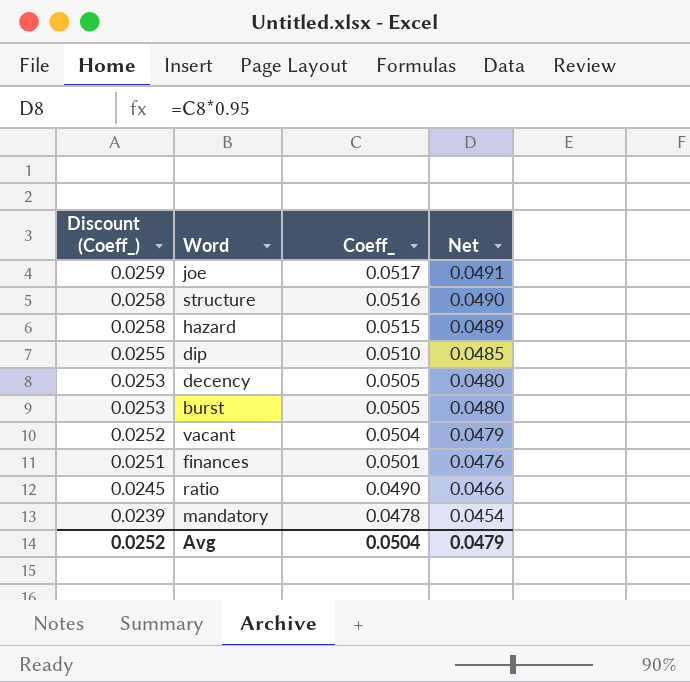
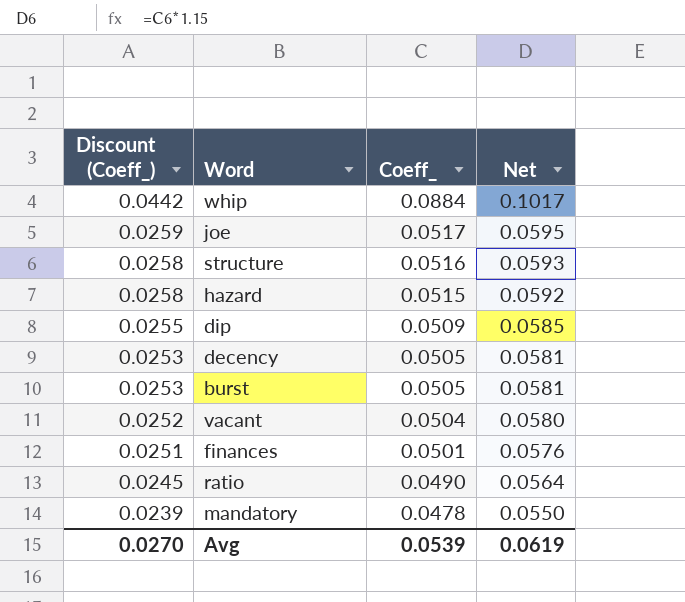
column Net | formula: [Coeff_] * 0.95 -> [Coeff_] * 1.15
row whip: none -> 0.0442 | 0.0884 | 0.1017
dip | Coeff_: 0.0510 -> 0.0509
Avg | Discount (Coeff_): 0.0252 -> 0.0270
Avg | Coeff_: 0.0504 -> 0.0539
Avg | Net: 0.0479 -> 0.0619

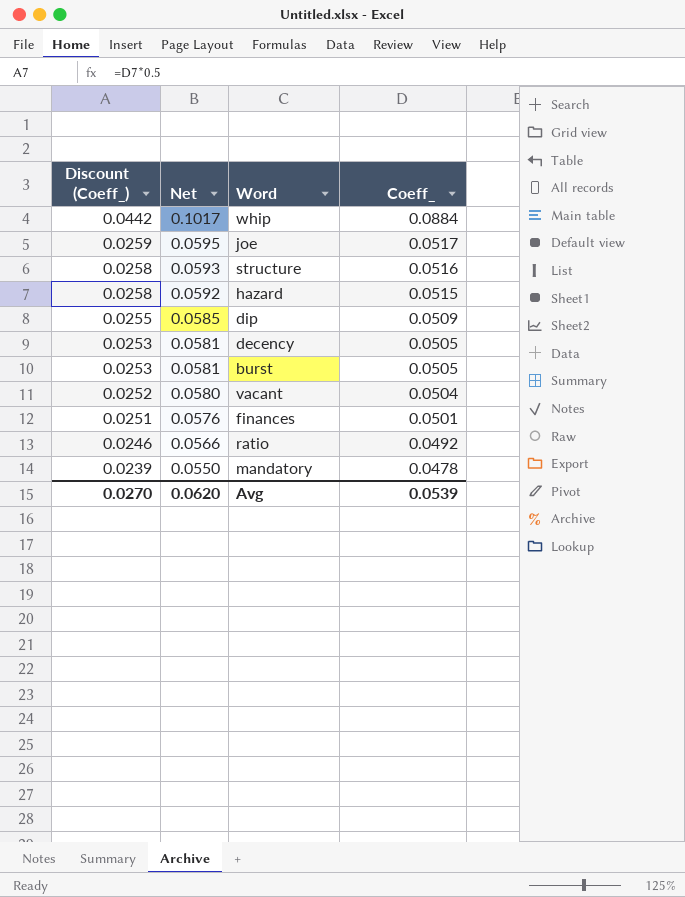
column Net | position: 4 -> 2
ratio | Discount (Coeff_): 0.0245 -> 0.0246
ratio | Net: 0.0564 -> 0.0566
ratio | Coeff_: 0.0490 -> 0.0492
Avg | Net: 0.0619 -> 0.0620

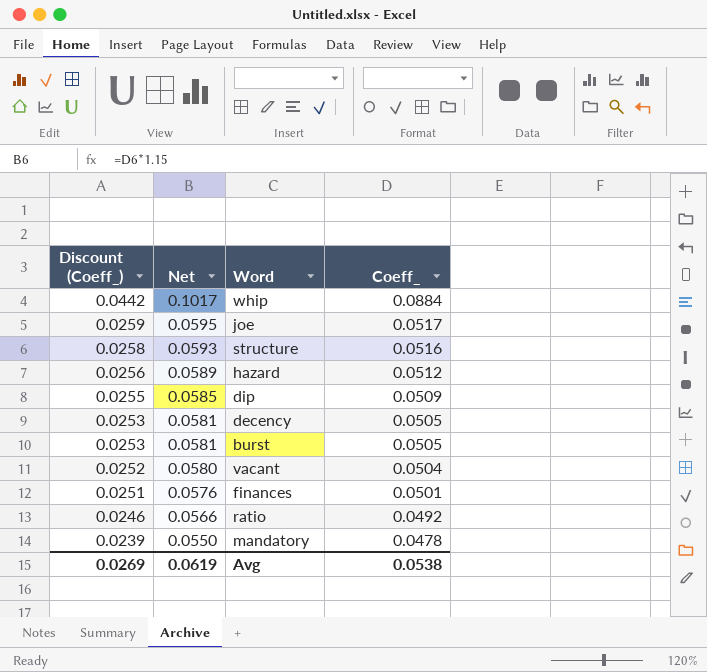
hazard | Discount (Coeff_): 0.0258 -> 0.0256
hazard | Net: 0.0592 -> 0.0589
hazard | Coeff_: 0.0515 -> 0.0512
Avg | Discount (Coeff_): 0.0270 -> 0.0269
Avg | Net: 0.0620 -> 0.0619
Avg | Coeff_: 0.0539 -> 0.0538

